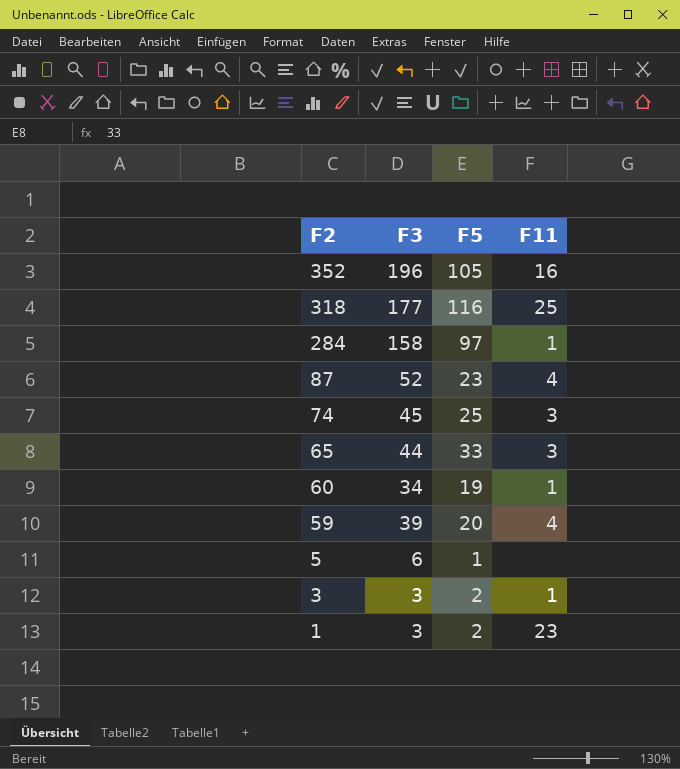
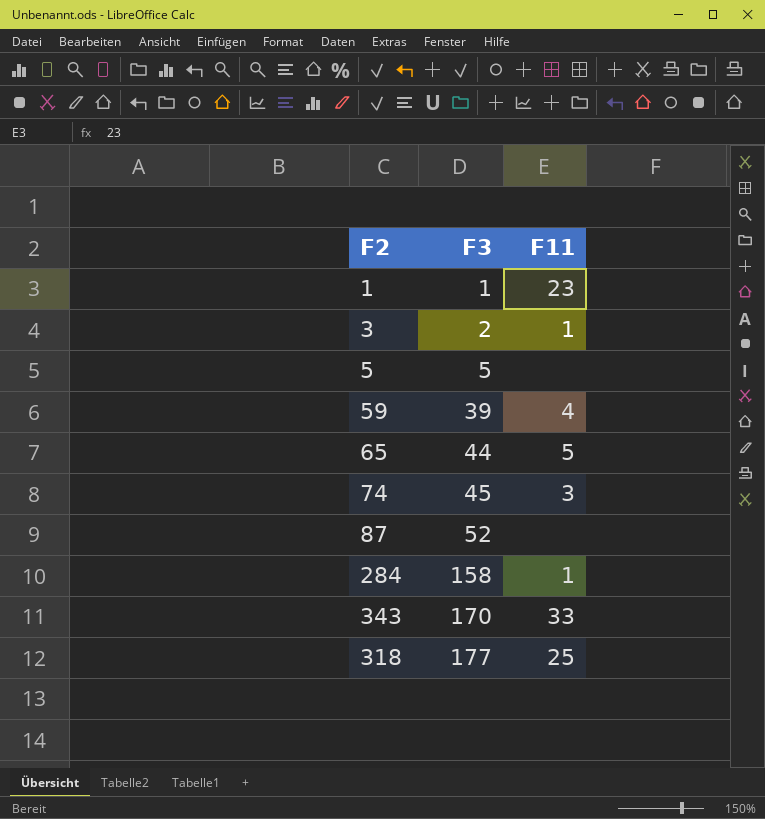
row order: F2 descending -> F3 ascending
column F5 | position: 3 -> none
row 352: 196 | 105 | 16 -> none
row 60: 34 | 19 | 1 -> none
1 | F3: 3 -> 1
3 | F3: 3 -> 2
5 | F3: 6 -> 5
65 | F11: 3 -> 5
87 | F11: 4 -> none
row 343: none -> 170 | 33

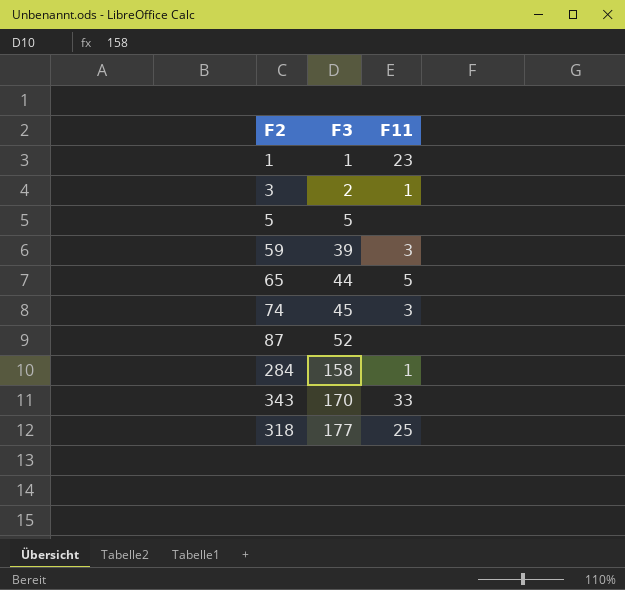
59 | F11: 4 -> 3

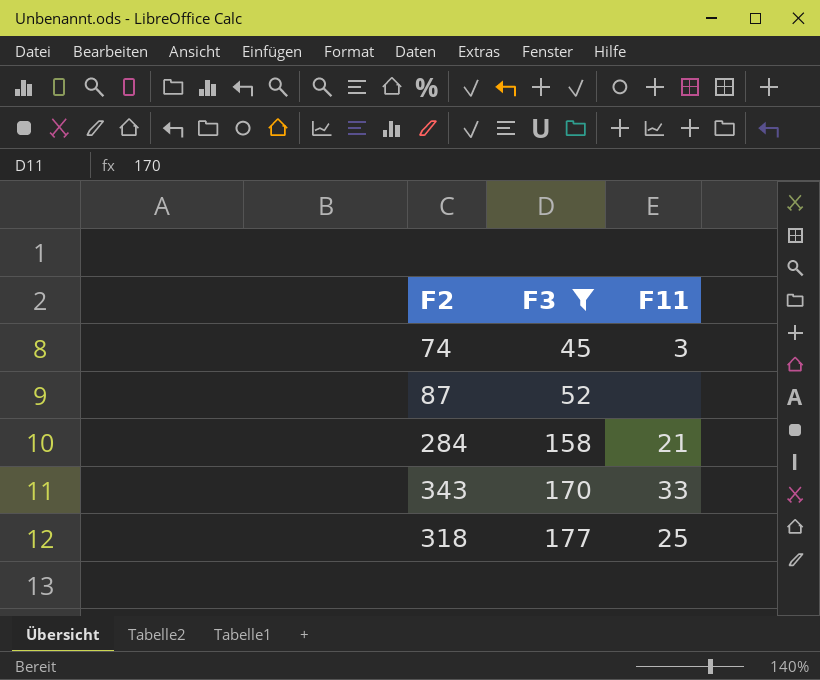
filter: none -> F3 >= 45
284 | F11: 1 -> 21

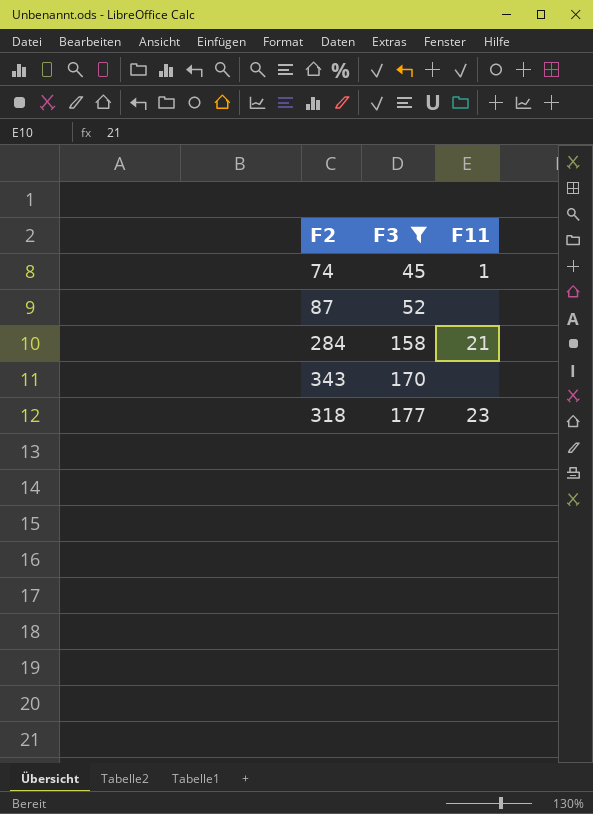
74 | F11: 3 -> 1
343 | F11: 33 -> none
318 | F11: 25 -> 23

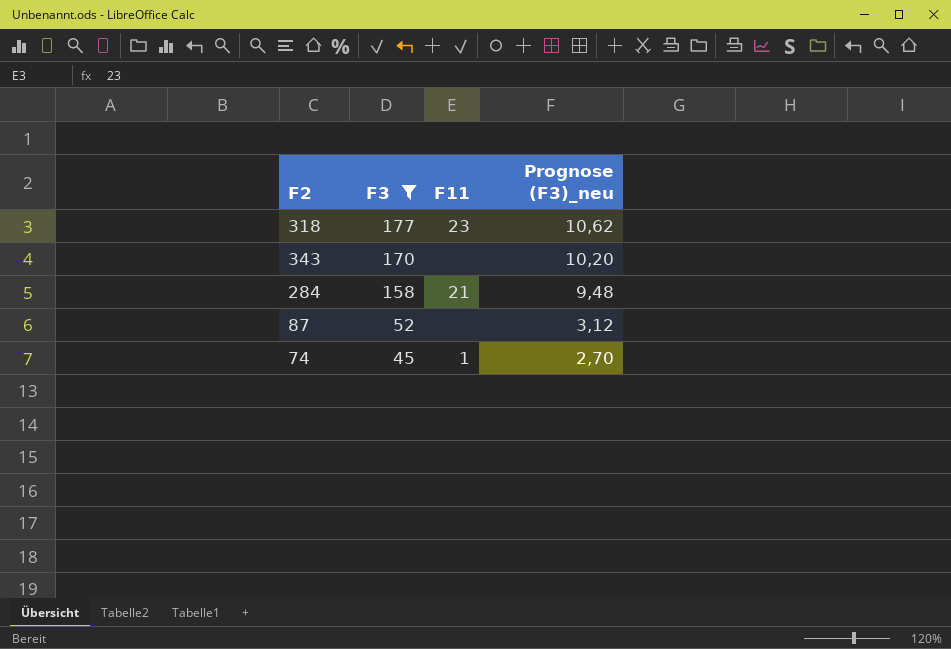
row order: F3 ascending -> F3 descending
column Prognose (F3)_neu | formula: none -> [F3] * 0,06

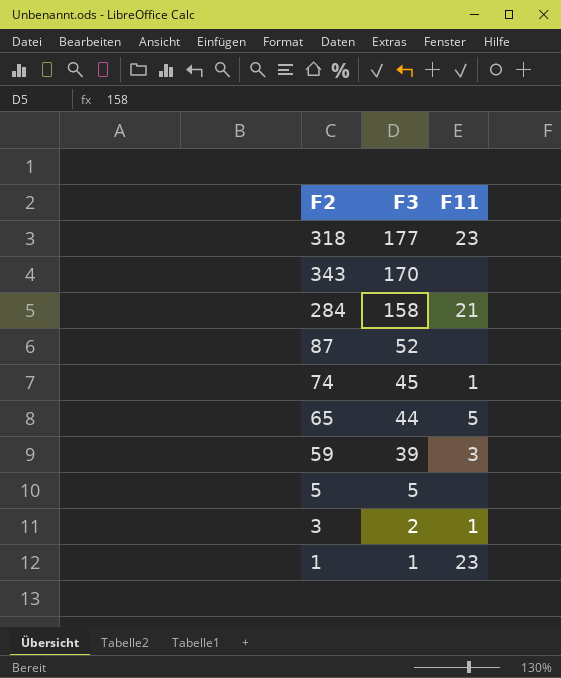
filter: F3 >= 45 -> none
column Prognose (F3)_neu | formula: [F3] * 0,06 -> none

